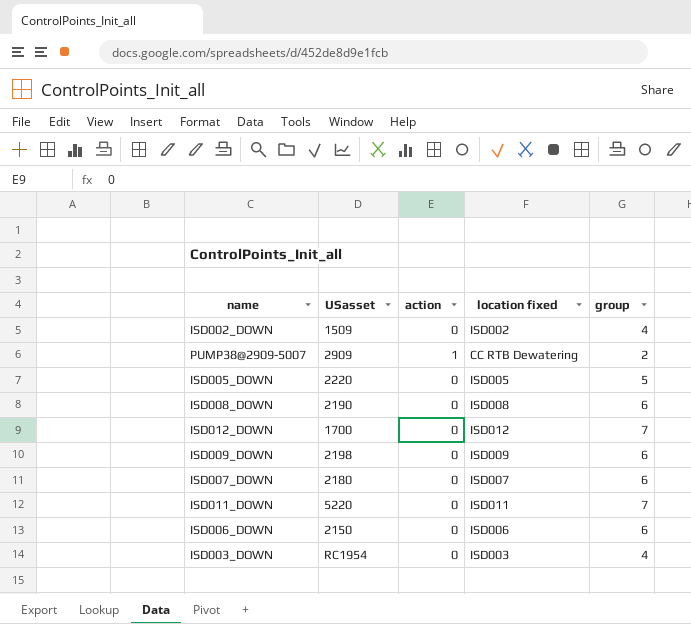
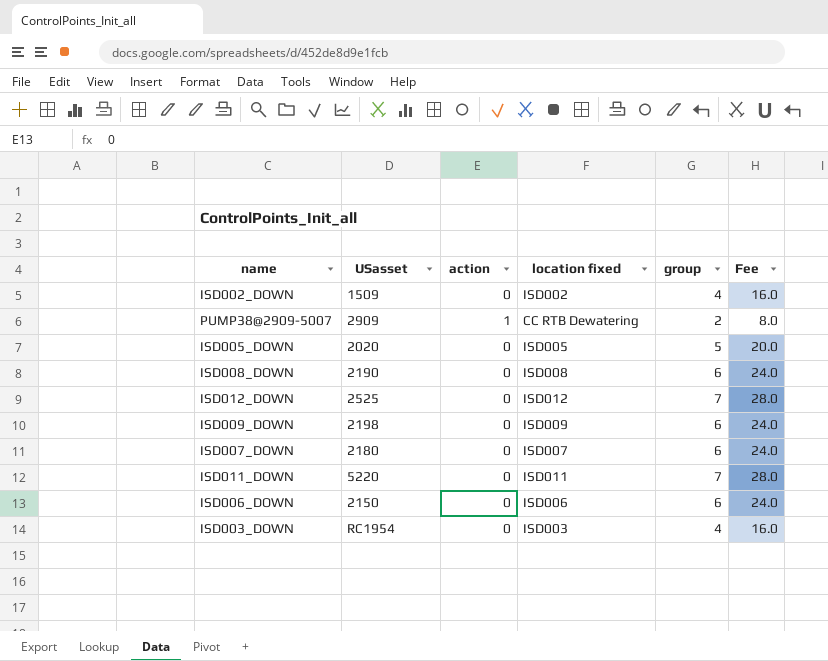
column Fee | formula: none -> [group] * 4
ISD005_DOWN | USasset: 2220 -> 2020
ISD012_DOWN | USasset: 1700 -> 2525

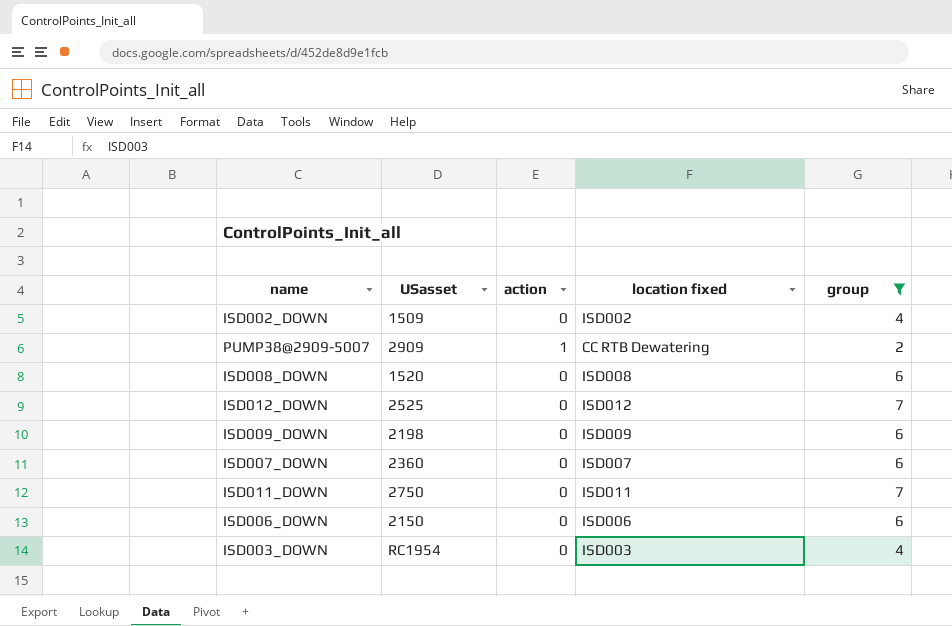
filter: none -> group != 5
column Fee | formula: [group] * 4 -> none
ISD008_DOWN | USasset: 2190 -> 1520
ISD007_DOWN | USasset: 2180 -> 2360
ISD011_DOWN | USasset: 5220 -> 2750

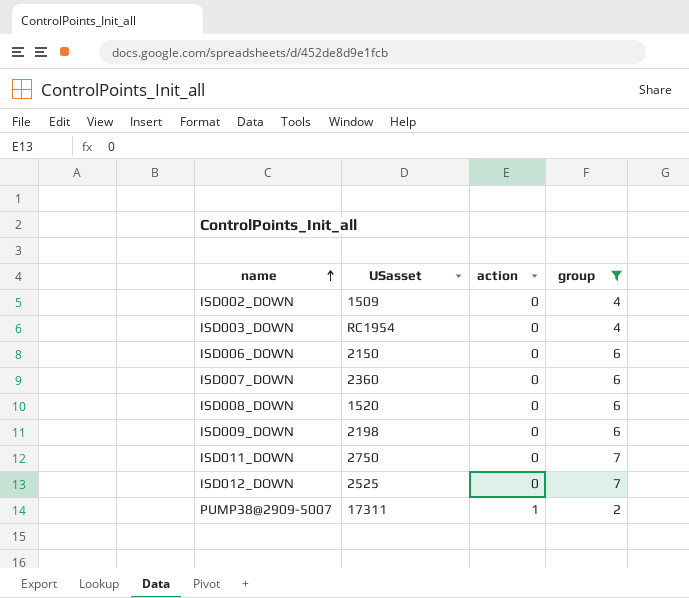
row order: none -> name ascending
column location fixed | position: 4 -> none
PUMP38@2909-5007 | USasset: 2909 -> 17311

